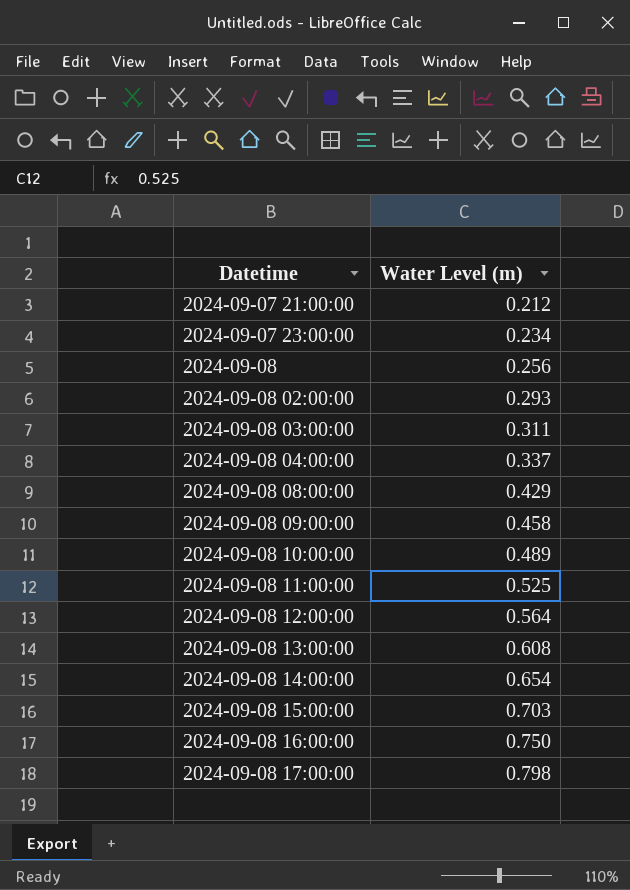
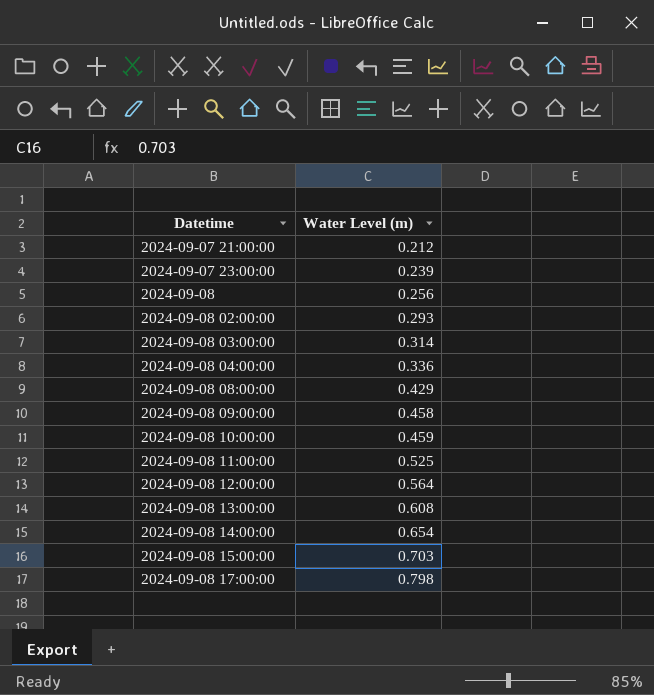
row 2024-09-08 16:00:00: 0.750 -> none
2024-09-07 23:00:00 | Water Level (m): 0.234 -> 0.239
2024-09-08 03:00:00 | Water Level (m): 0.311 -> 0.314
2024-09-08 04:00:00 | Water Level (m): 0.337 -> 0.336
2024-09-08 10:00:00 | Water Level (m): 0.489 -> 0.459

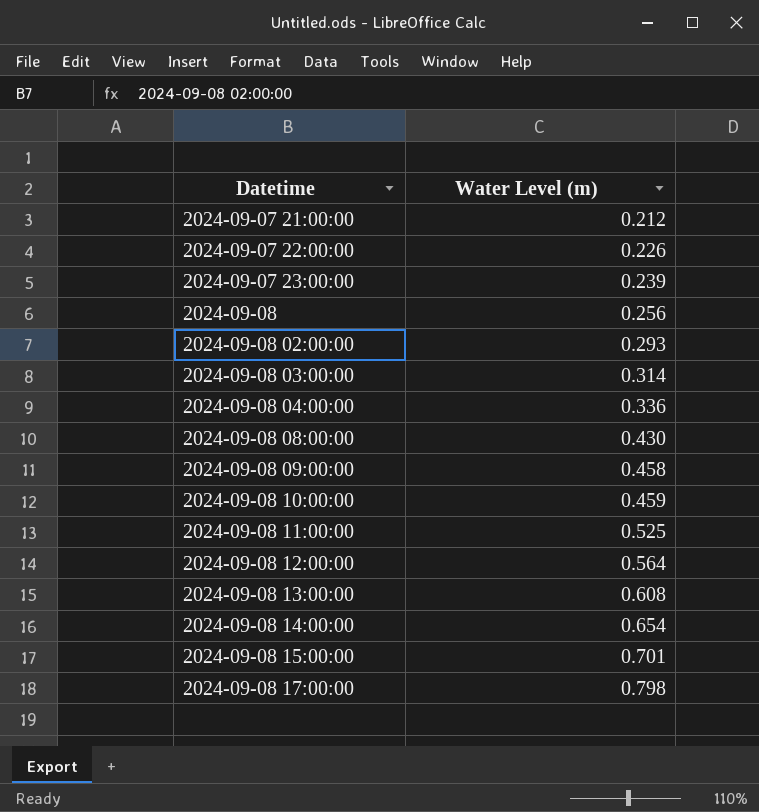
row 2024-09-07 22:00:00: none -> 0.226
2024-09-08 08:00:00 | Water Level (m): 0.429 -> 0.430
2024-09-08 15:00:00 | Water Level (m): 0.703 -> 0.701

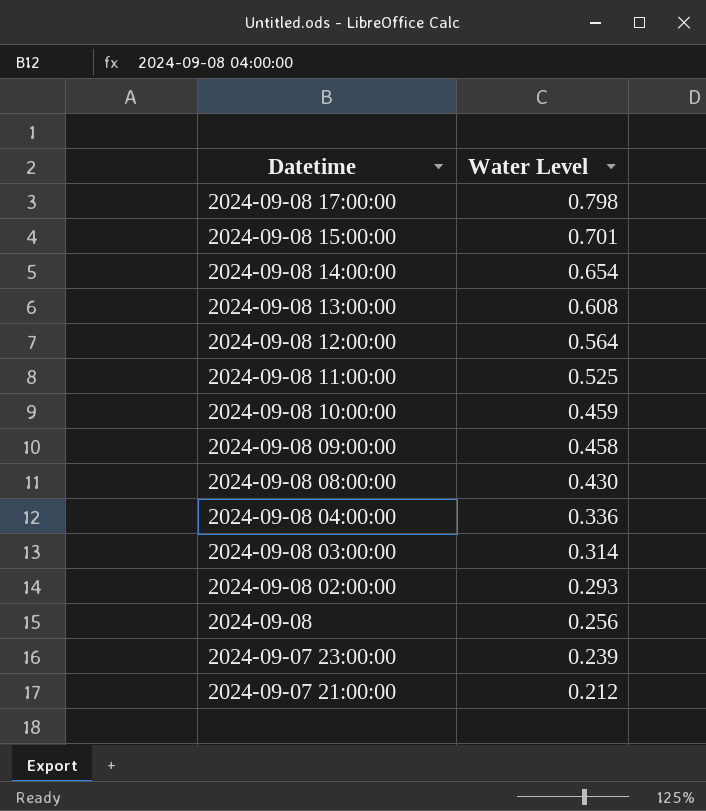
row order: Datetime ascending -> Datetime descending
column name: Water Level (m) -> Water Level
row 2024-09-07 22:00:00: 0.226 -> none

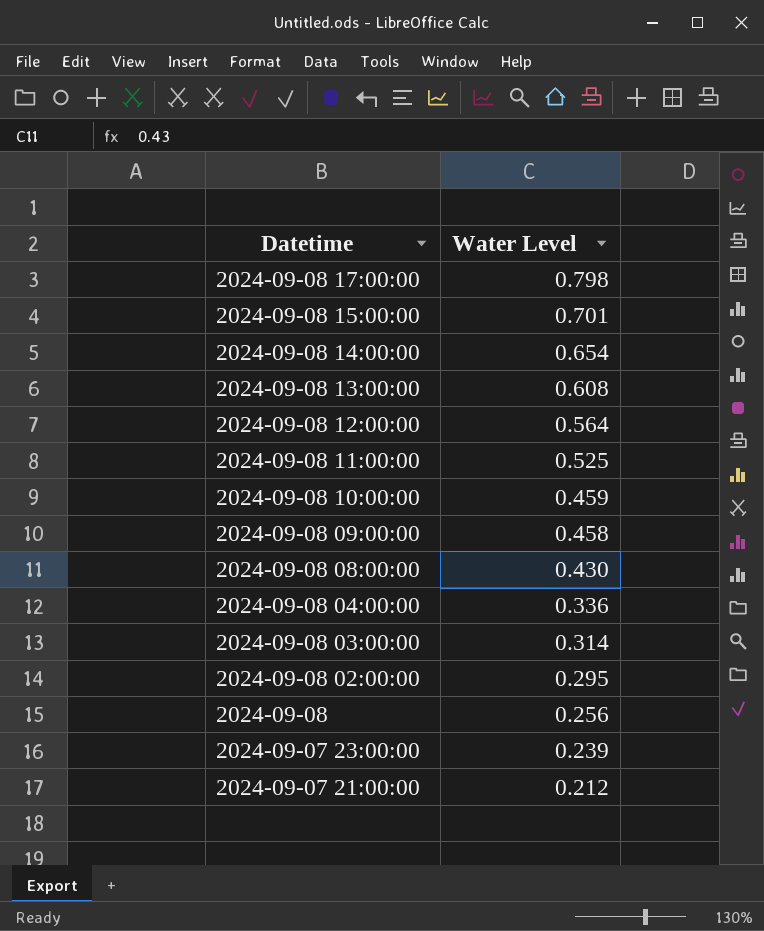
2024-09-08 02:00:00 | Water Level: 0.293 -> 0.295

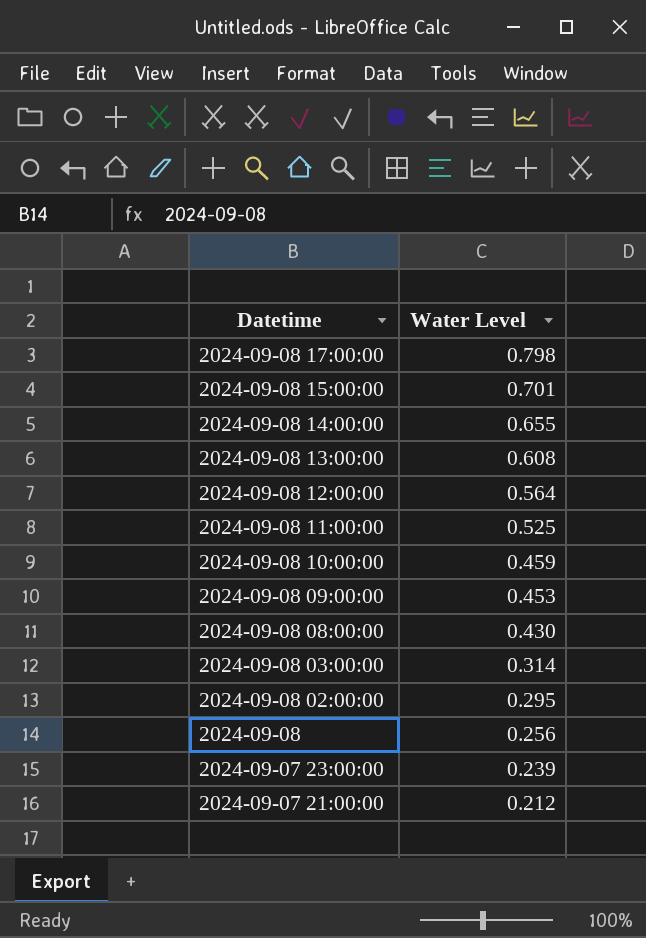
row 2024-09-08 04:00:00: 0.336 -> none
2024-09-08 14:00:00 | Water Level: 0.654 -> 0.655
2024-09-08 09:00:00 | Water Level: 0.458 -> 0.453

